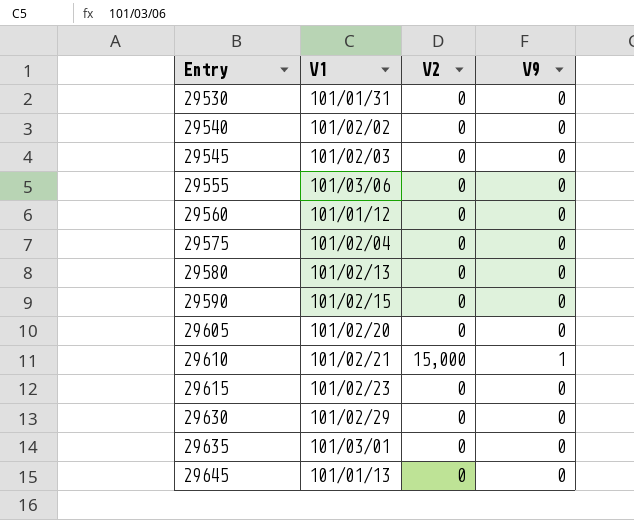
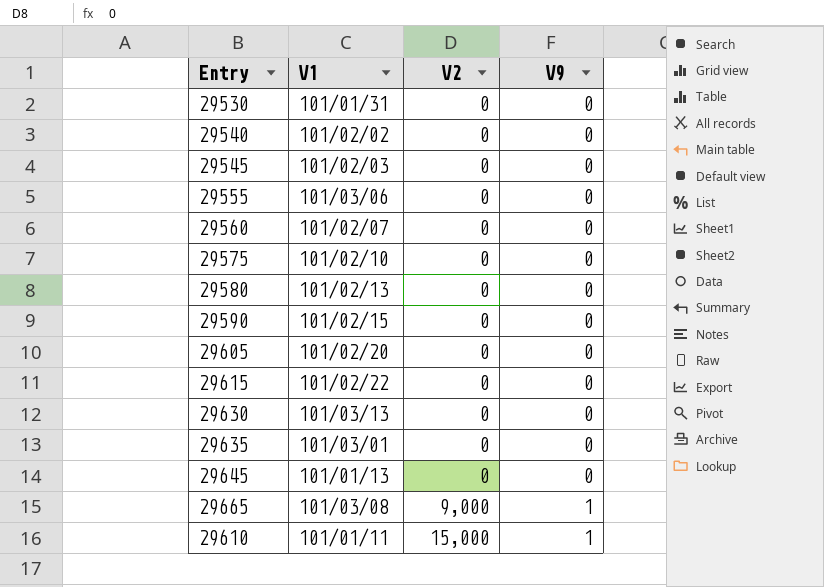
row order: Entry ascending -> V2 ascending
29560 | V1: 101/01/12 -> 101/02/07
29575 | V1: 101/02/04 -> 101/02/10
29615 | V1: 101/02/23 -> 101/02/22
29630 | V1: 101/02/29 -> 101/03/13
row 29665: none -> 101/03/08 | 9,000 | 1
29610 | V1: 101/02/21 -> 101/01/11

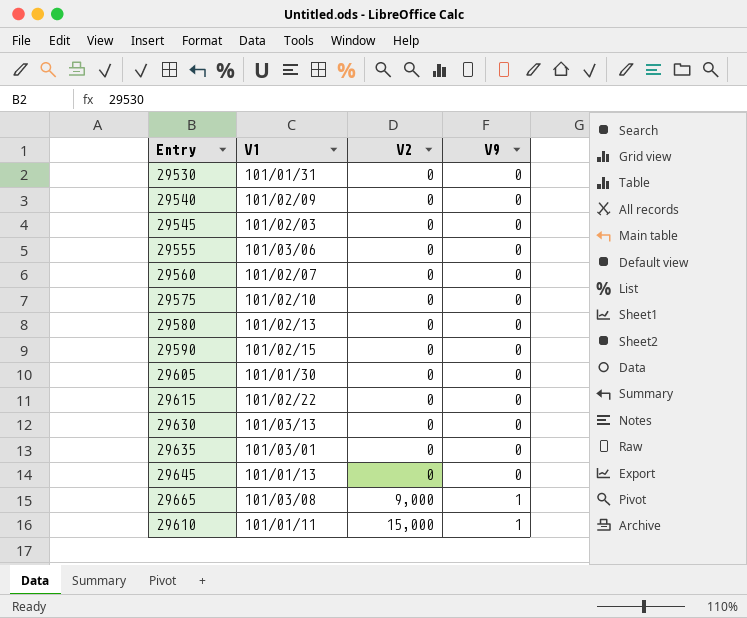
29540 | V1: 101/02/02 -> 101/02/09
29605 | V1: 101/02/20 -> 101/01/30

